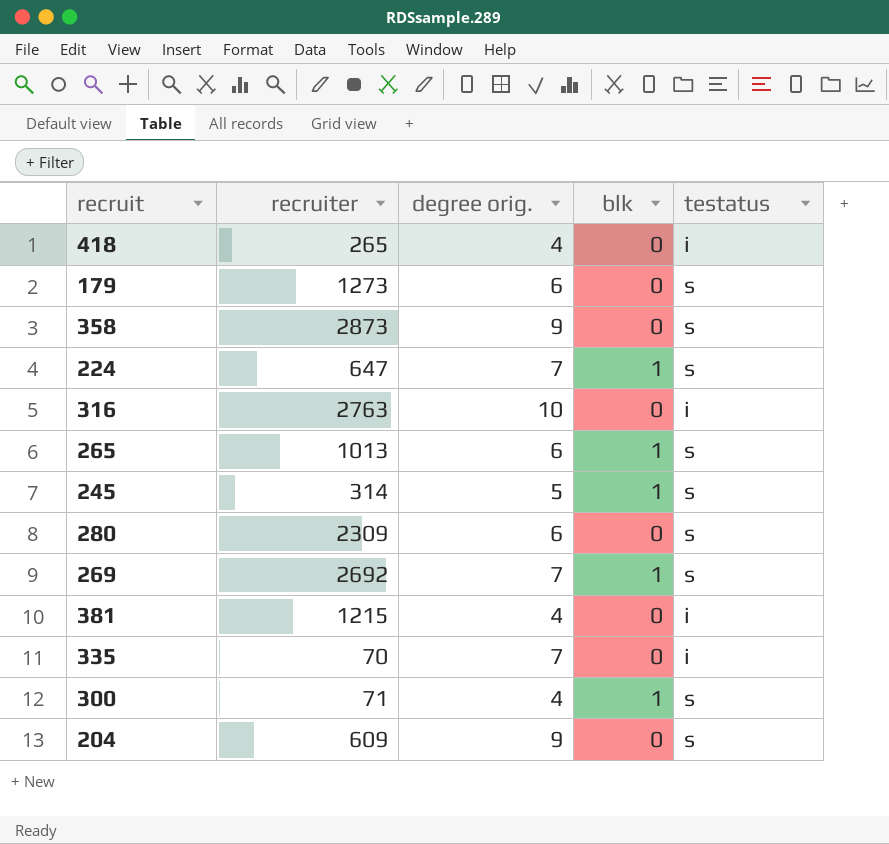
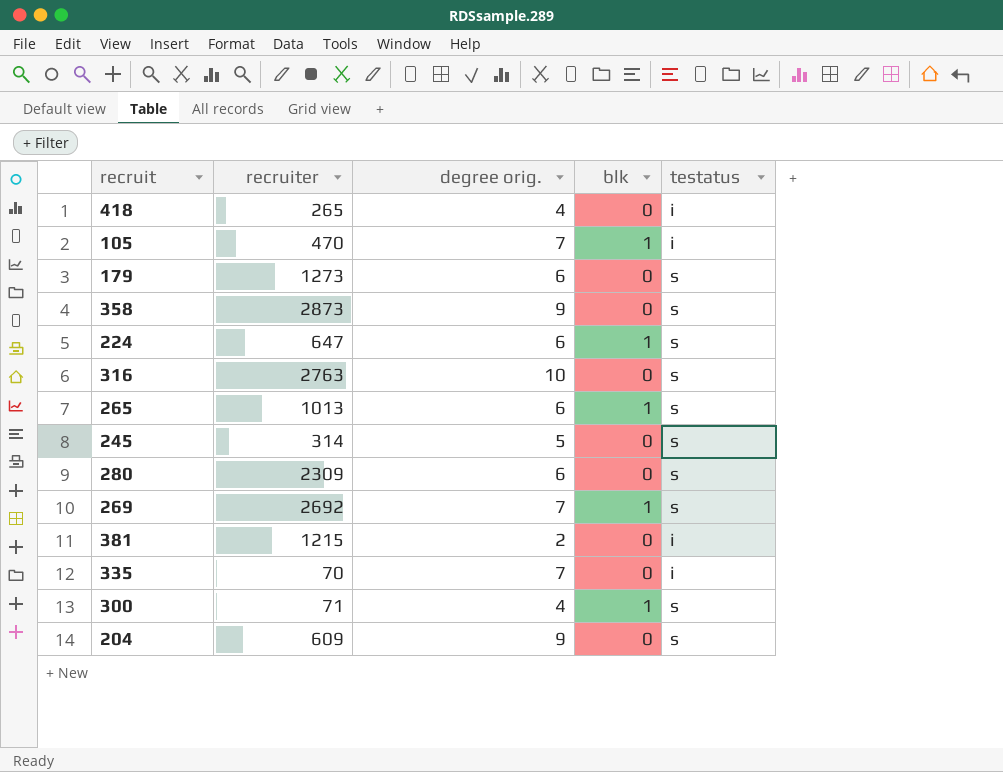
row 105: none -> 470 | 7 | 1 | i
224 | degree orig.: 7 -> 6
316 | testatus: i -> s
245 | blk: 1 -> 0
381 | degree orig.: 4 -> 2

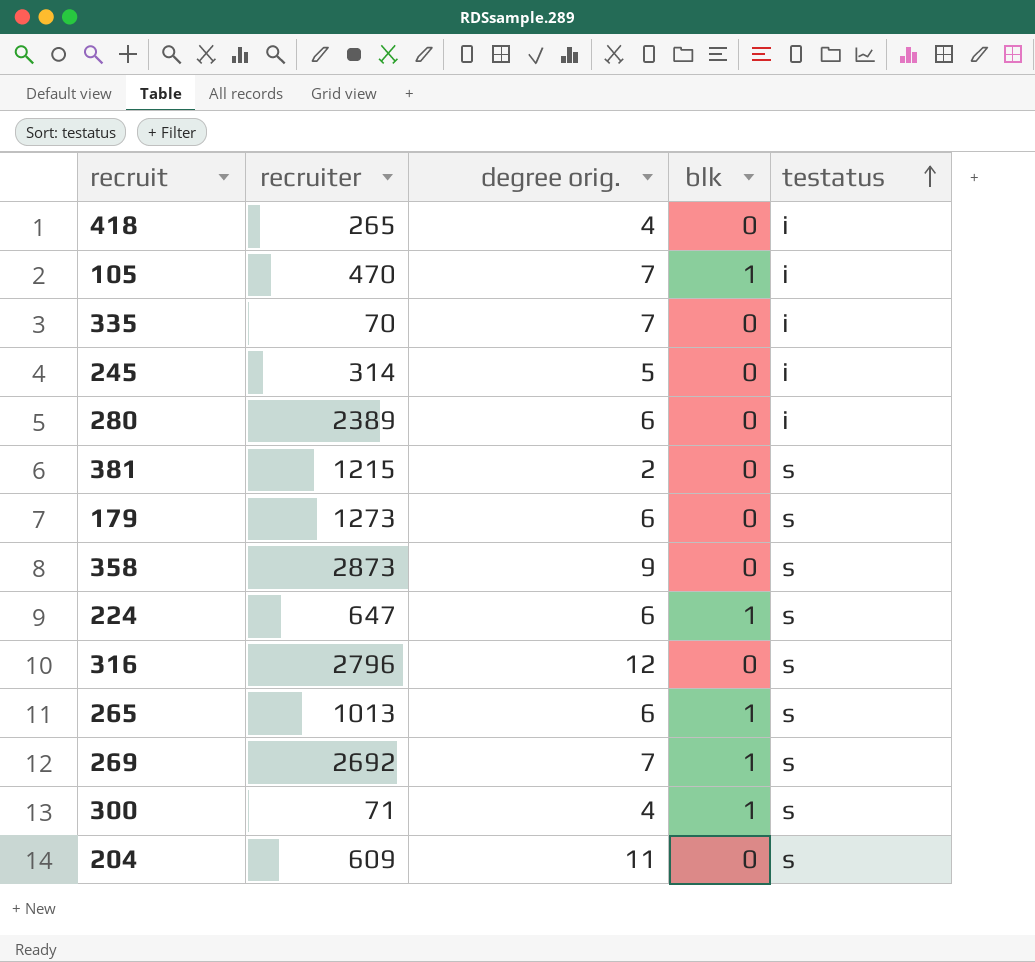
row order: none -> testatus ascending
245 | testatus: s -> i
280 | recruiter: 2309 -> 2389
280 | testatus: s -> i
381 | testatus: i -> s
316 | recruiter: 2763 -> 2796
316 | degree orig.: 10 -> 12
204 | degree orig.: 9 -> 11

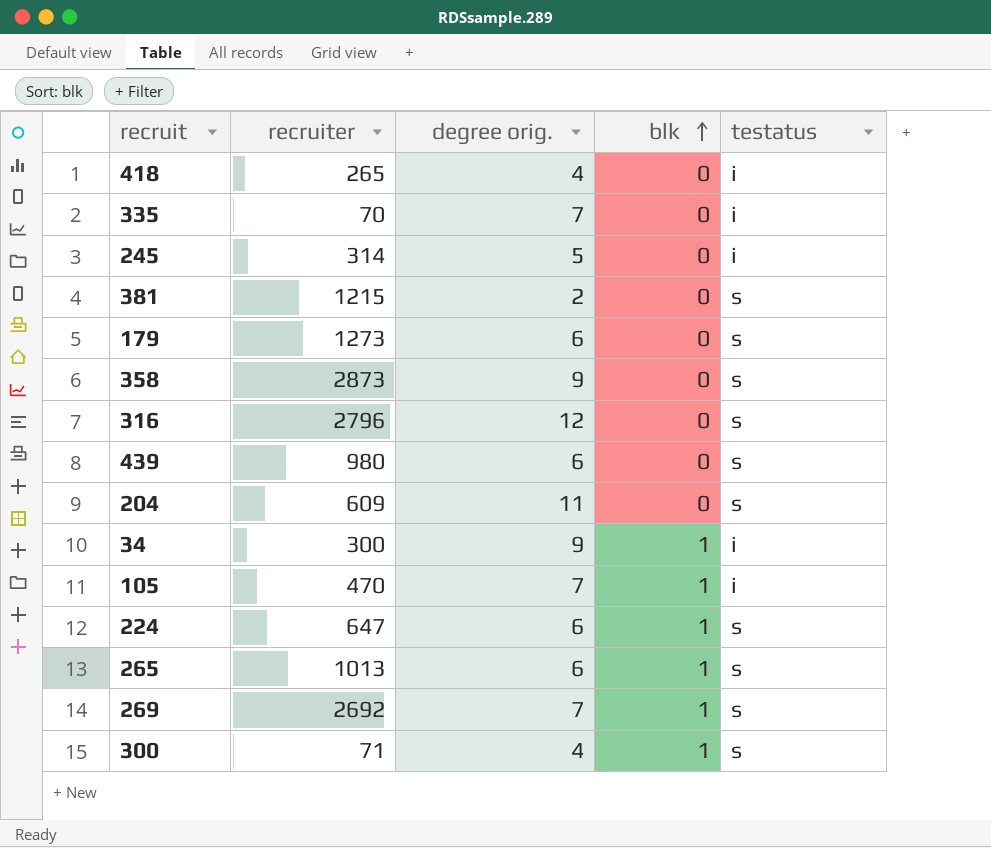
row order: testatus ascending -> blk ascending
row 280: 2389 | 6 | 0 | i -> none
row 439: none -> 980 | 6 | 0 | s
row 34: none -> 300 | 9 | 1 | i

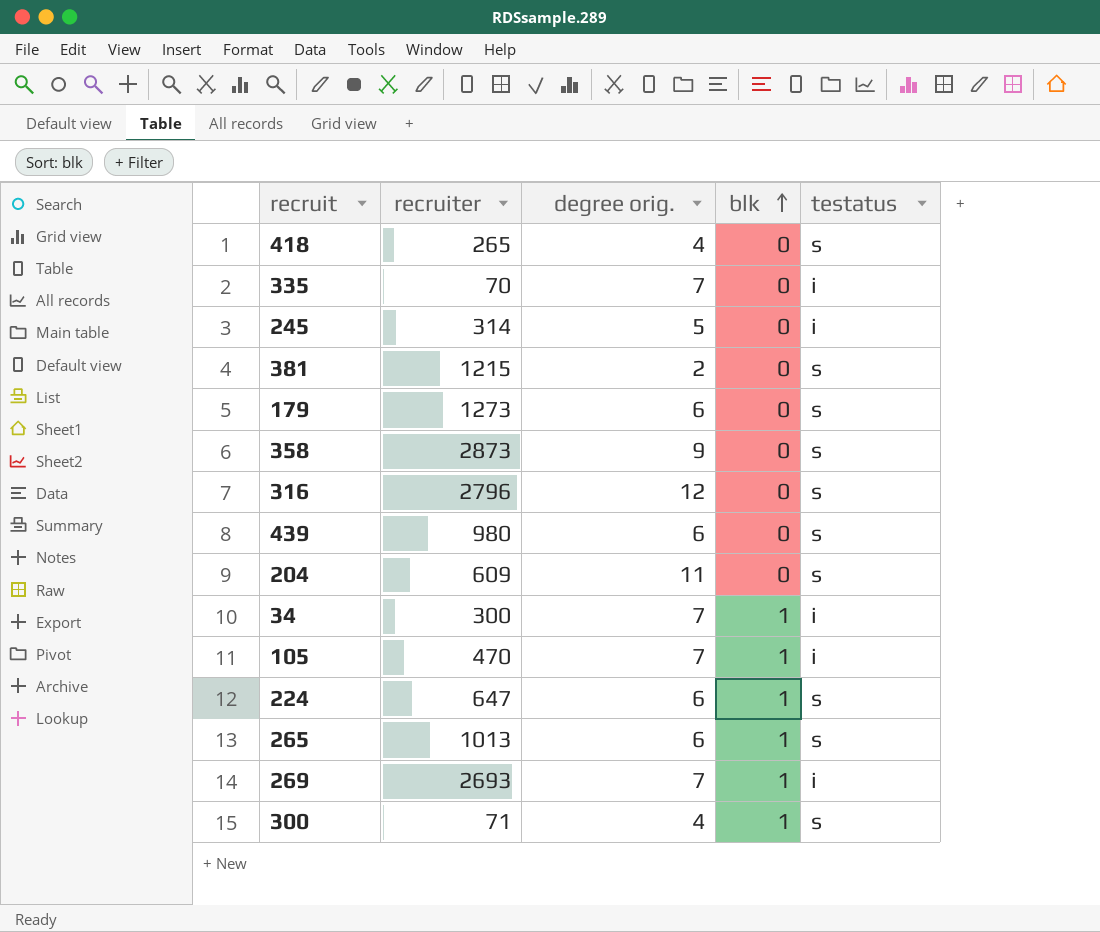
418 | testatus: i -> s
34 | degree orig.: 9 -> 7
269 | recruiter: 2692 -> 2693
269 | testatus: s -> i

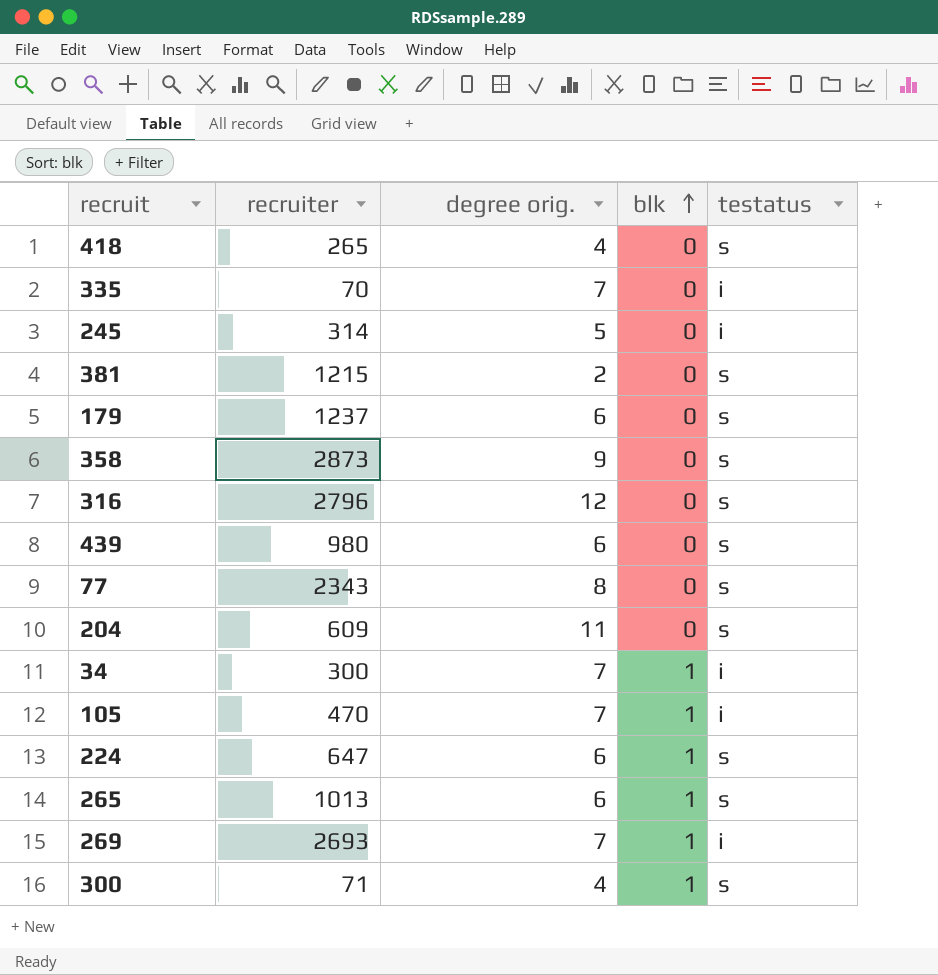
179 | recruiter: 1273 -> 1237
row 77: none -> 2343 | 8 | 0 | s

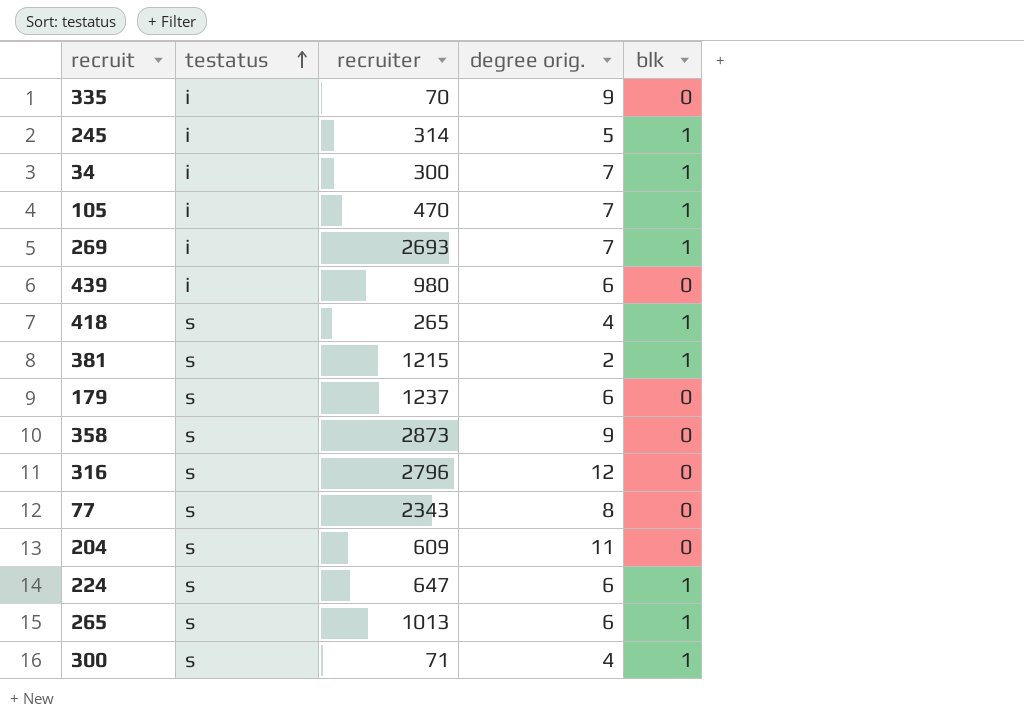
row order: blk ascending -> testatus ascending
column testatus | position: 5 -> 2
335 | degree orig.: 7 -> 9
245 | blk: 0 -> 1
439 | testatus: s -> i
418 | blk: 0 -> 1
381 | blk: 0 -> 1

